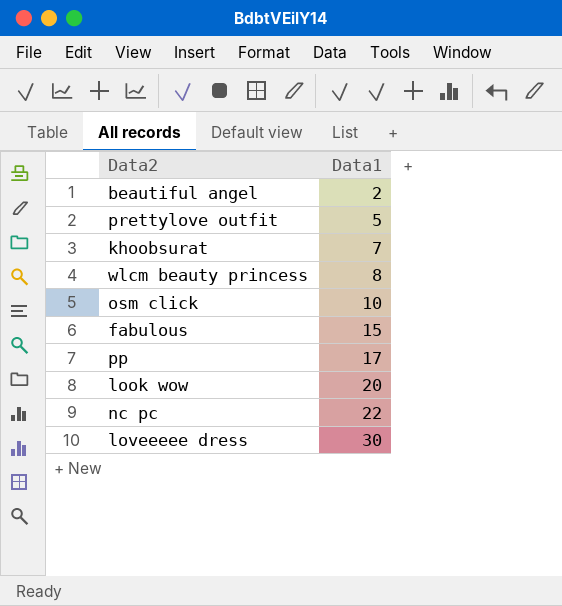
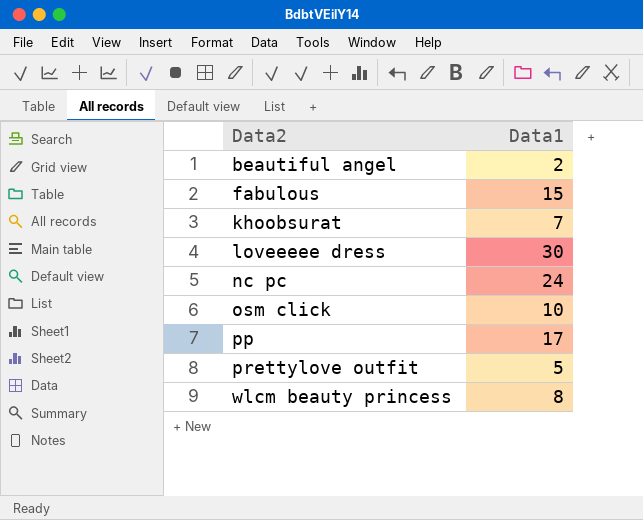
row order: Data1 ascending -> Data2 ascending
row look wow: 20 -> none
nc pc | Data1: 22 -> 24

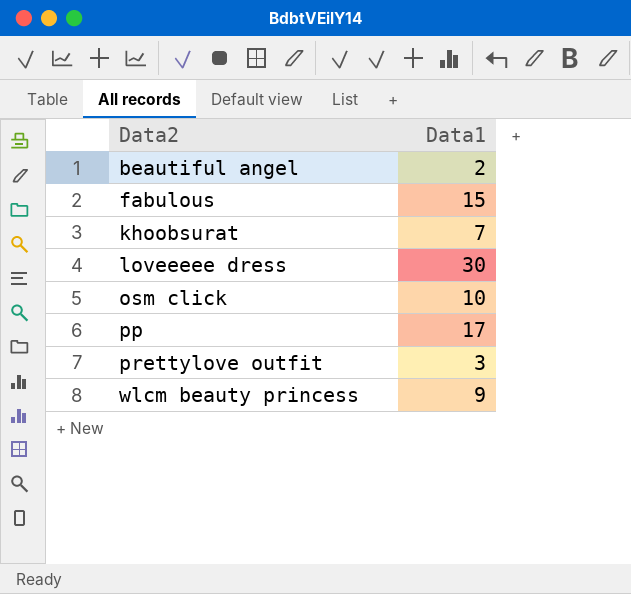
row nc pc: 24 -> none
prettylove outfit | Data1: 5 -> 3
wlcm beauty princess | Data1: 8 -> 9

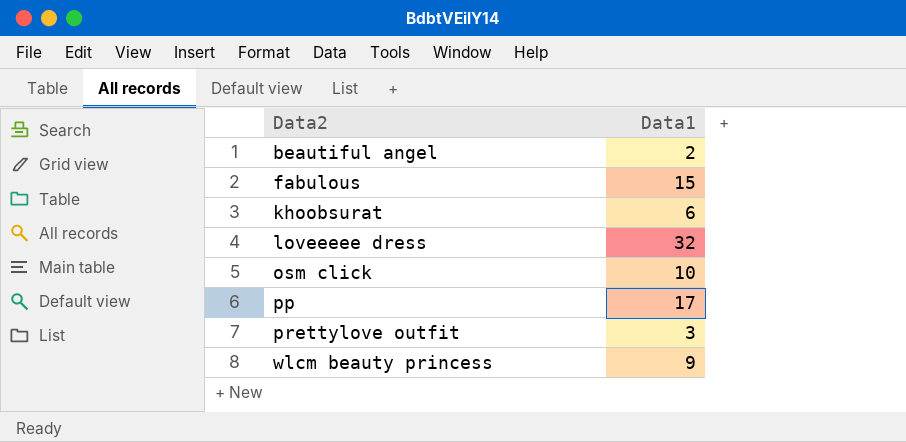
khoobsurat | Data1: 7 -> 6
loveeeee dress | Data1: 30 -> 32

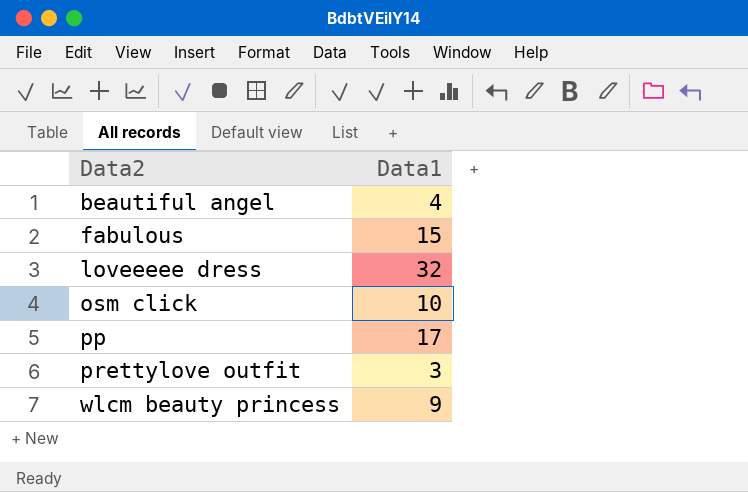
row khoobsurat: 6 -> none
beautiful angel | Data1: 2 -> 4

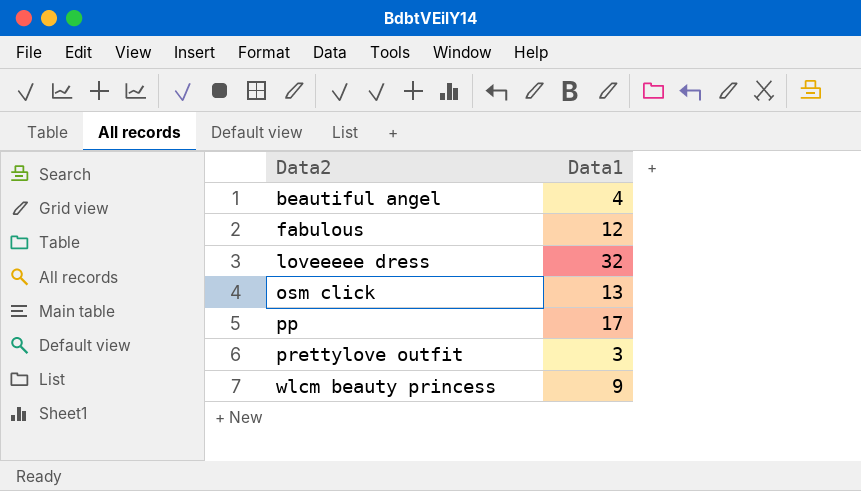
fabulous | Data1: 15 -> 12
osm click | Data1: 10 -> 13

